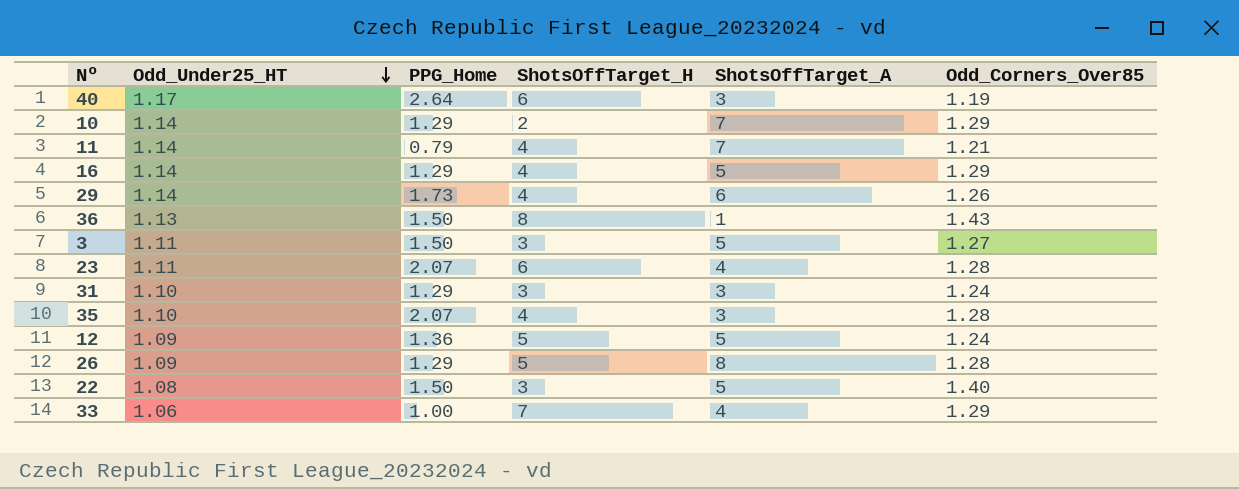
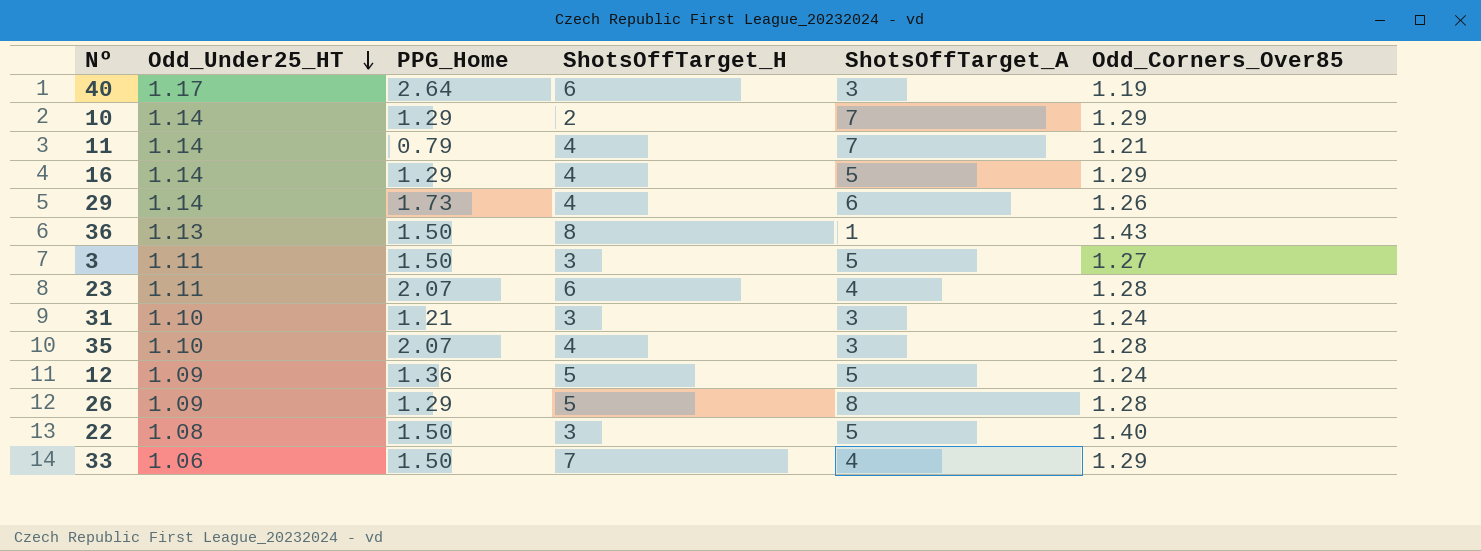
31 | PPG_Home: 1.29 -> 1.21
33 | PPG_Home: 1.00 -> 1.50

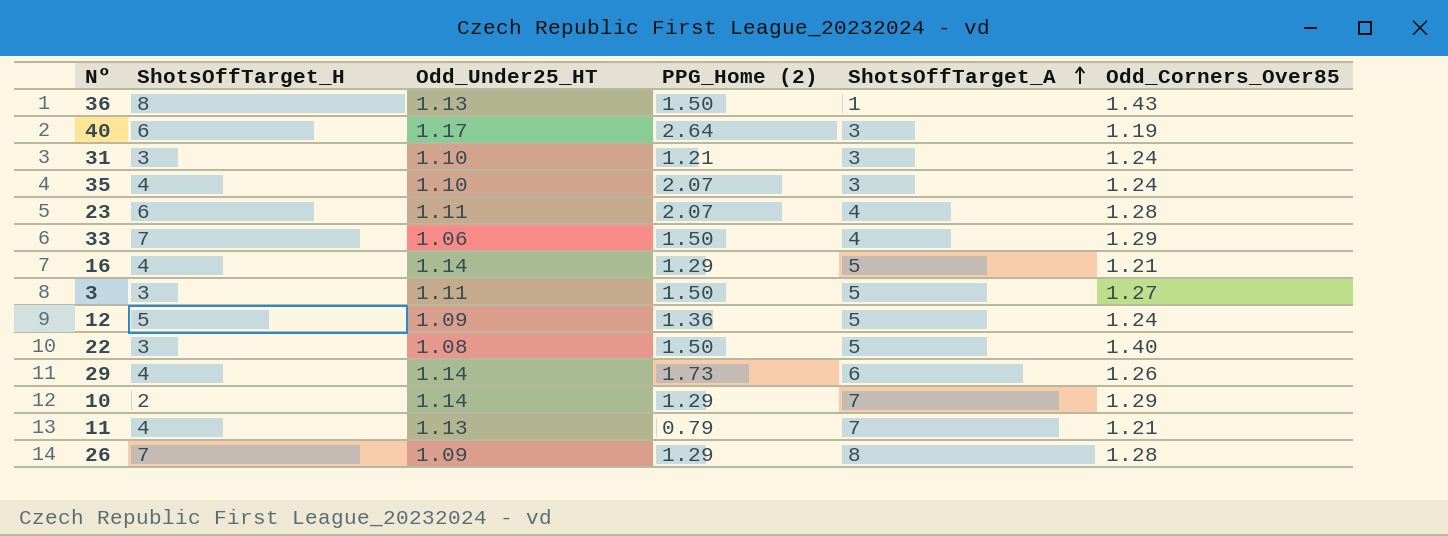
row order: Odd_Under25_HT descending -> ShotsOffTarget_A ascending
column ShotsOffTarget_H | position: 4 -> 2
column name: PPG_Home -> PPG_Home (2)
35 | Odd_Corners_Over85: 1.28 -> 1.24
16 | Odd_Corners_Over85: 1.29 -> 1.21
11 | Odd_Under25_HT: 1.14 -> 1.13
26 | ShotsOffTarget_H: 5 -> 7

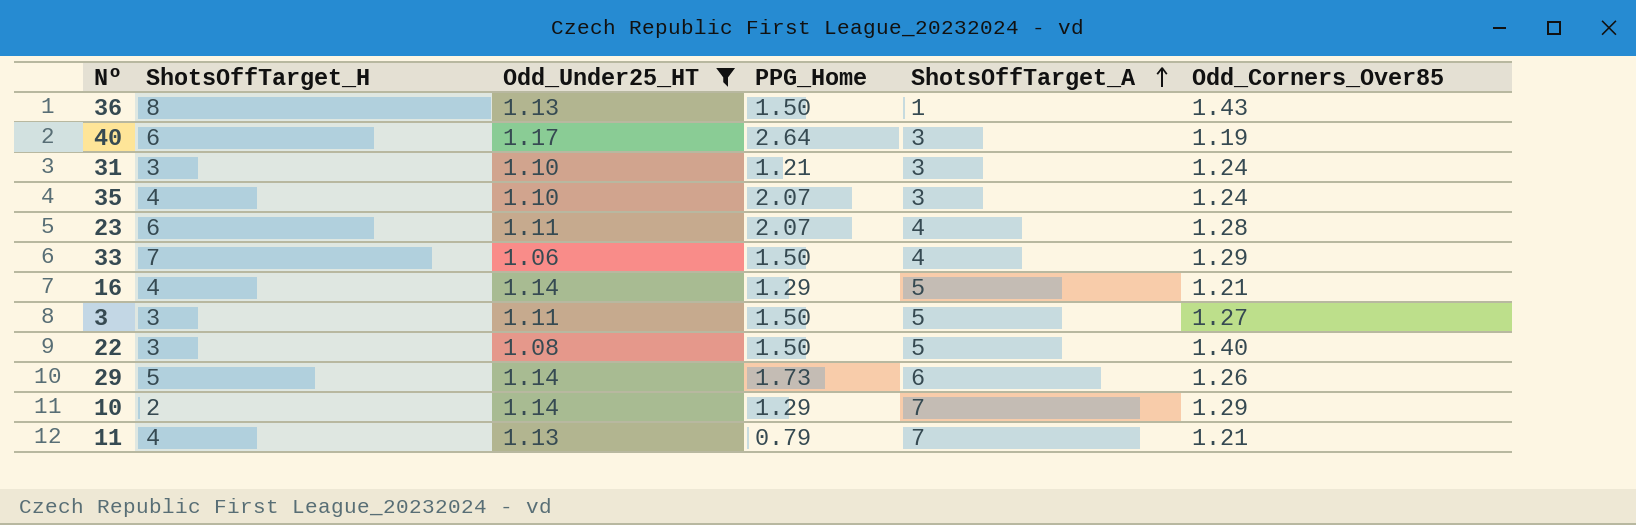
filter: none -> Odd_Under25_HT != 1.09
column name: PPG_Home (2) -> PPG_Home
29 | ShotsOffTarget_H: 4 -> 5

